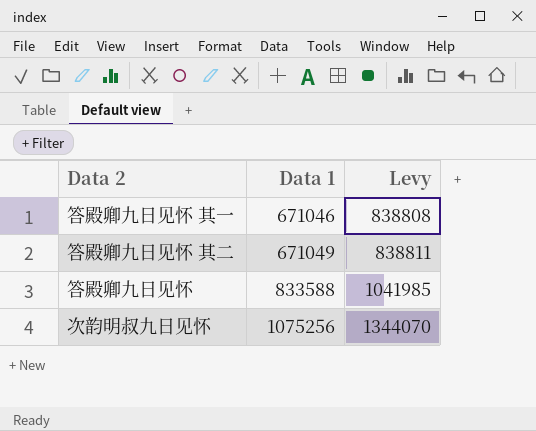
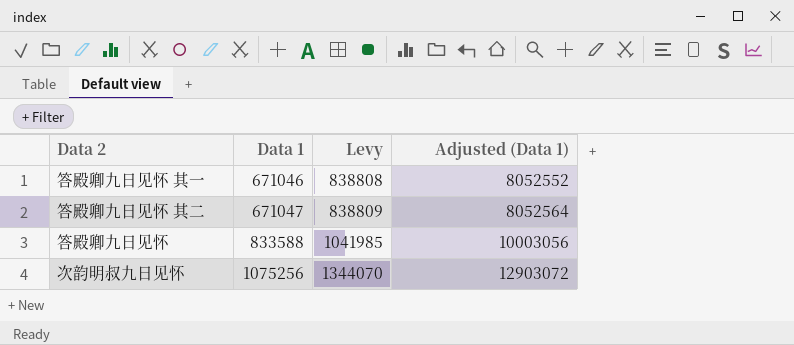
column Adjusted (Data 1) | formula: none -> [Data 1] * 12
答殿卿九日见怀 其二 | Data 1: 671049 -> 671047
答殿卿九日见怀 其二 | Levy: 838811 -> 838809

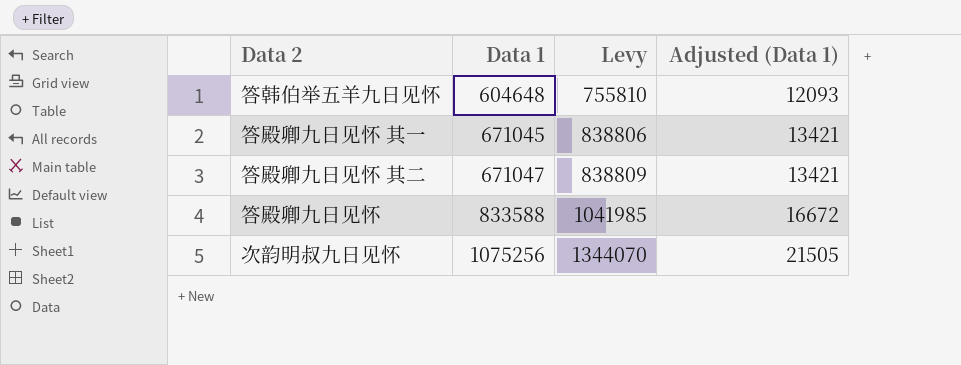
column Adjusted (Data 1) | formula: [Data 1] * 12 -> [Data 1] * 0.02
row 答韩伯举五羊九日见怀: none -> 604648 | 755810 | 12093
答殿卿九日见怀 其一 | Data 1: 671046 -> 671045
答殿卿九日见怀 其一 | Levy: 838808 -> 838806

